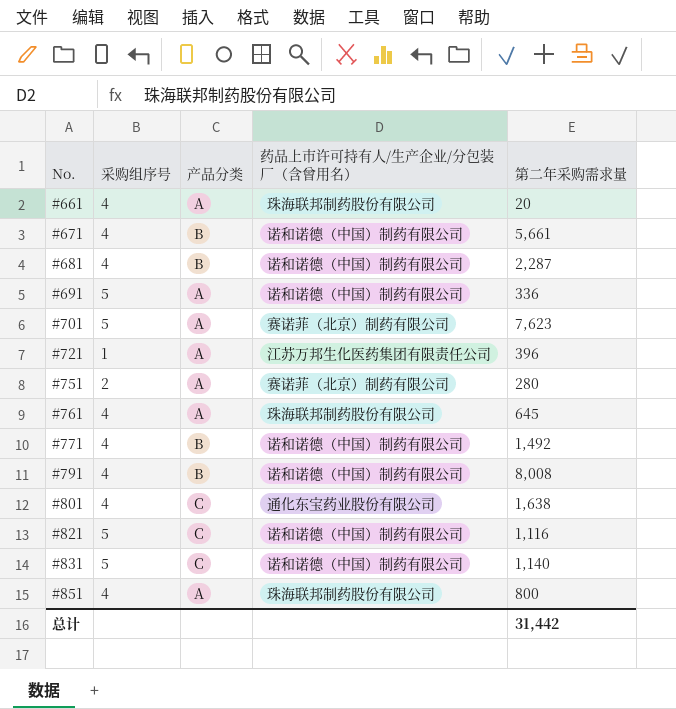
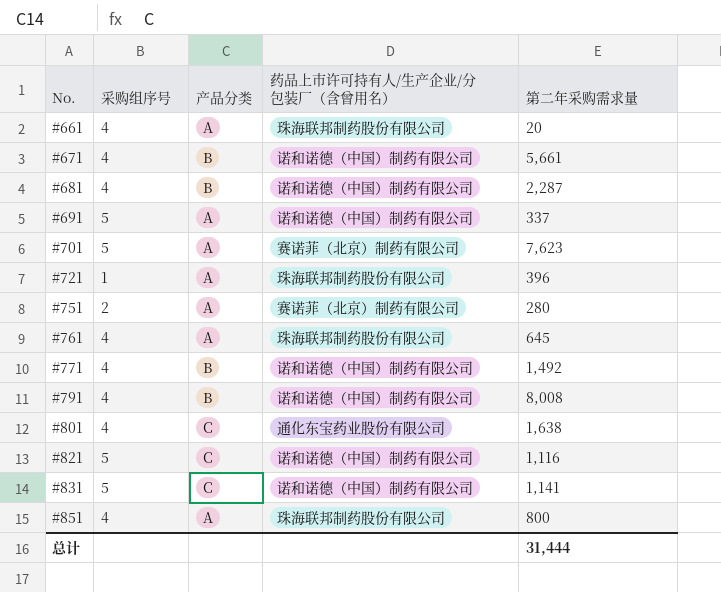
#691 | 第二年采购需求量: 336 -> 337
#721 | 药品上市许可持有人/生产企业/分包装厂（含曾用名）: 江苏万邦生化医药集团有限责任公司 -> 珠海联邦制药股份有限公司
#831 | 第二年采购需求量: 1,140 -> 1,141
总计 | 第二年采购需求量: 31,442 -> 31,444

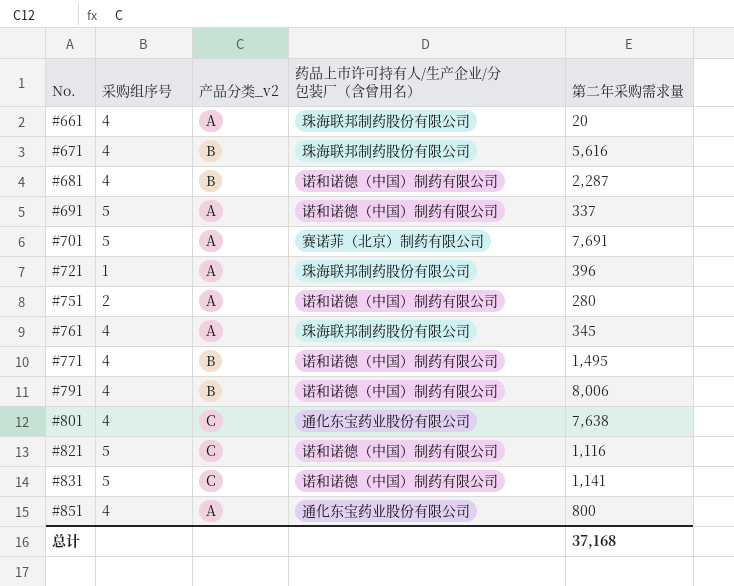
column name: 产品分类 -> 产品分类_v2
#671 | 药品上市许可持有人/生产企业/分包装厂（含曾用名）: 诺和诺德（中国）制药有限公司 -> 珠海联邦制药股份有限公司
#671 | 第二年采购需求量: 5,661 -> 5,616
#701 | 第二年采购需求量: 7,623 -> 7,691
#751 | 药品上市许可持有人/生产企业/分包装厂（含曾用名）: 赛诺菲（北京）制药有限公司 -> 诺和诺德（中国）制药有限公司
#761 | 第二年采购需求量: 645 -> 345
#771 | 第二年采购需求量: 1,492 -> 1,495
#791 | 第二年采购需求量: 8,008 -> 8,006
#801 | 第二年采购需求量: 1,638 -> 7,638
#851 | 药品上市许可持有人/生产企业/分包装厂（含曾用名）: 珠海联邦制药股份有限公司 -> 通化东宝药业股份有限公司
总计 | 第二年采购需求量: 31,444 -> 37,168

